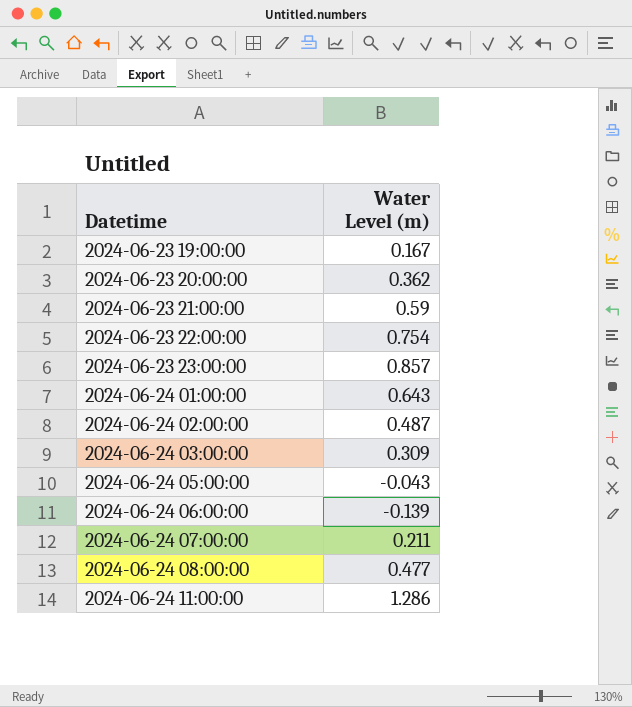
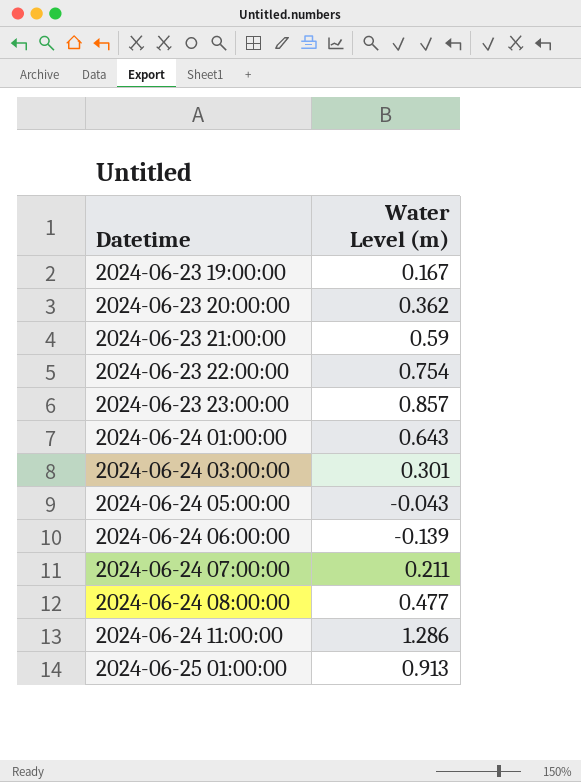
row 2024-06-24 02:00:00: 0.487 -> none
2024-06-24 03:00:00 | Water Level (m): 0.309 -> 0.301
row 2024-06-25 01:00:00: none -> 0.913

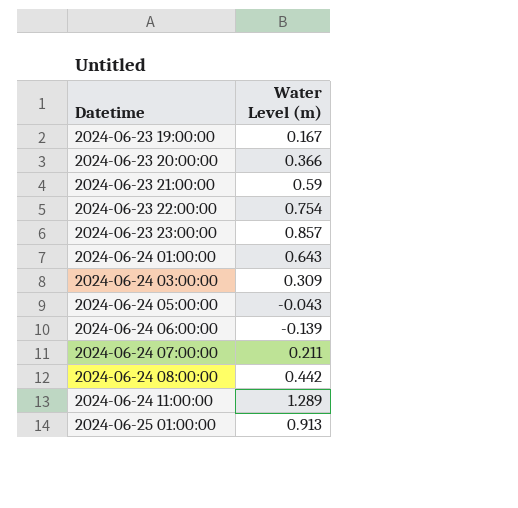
2024-06-23 20:00:00 | Water Level (m): 0.362 -> 0.366
2024-06-24 03:00:00 | Water Level (m): 0.301 -> 0.309
2024-06-24 08:00:00 | Water Level (m): 0.477 -> 0.442
2024-06-24 11:00:00 | Water Level (m): 1.286 -> 1.289

